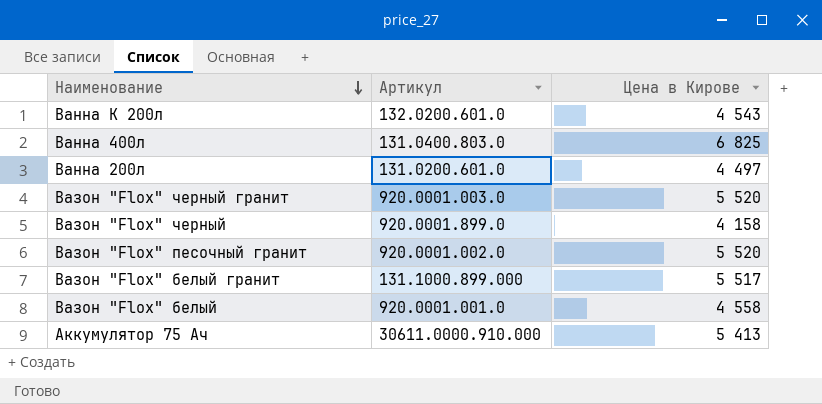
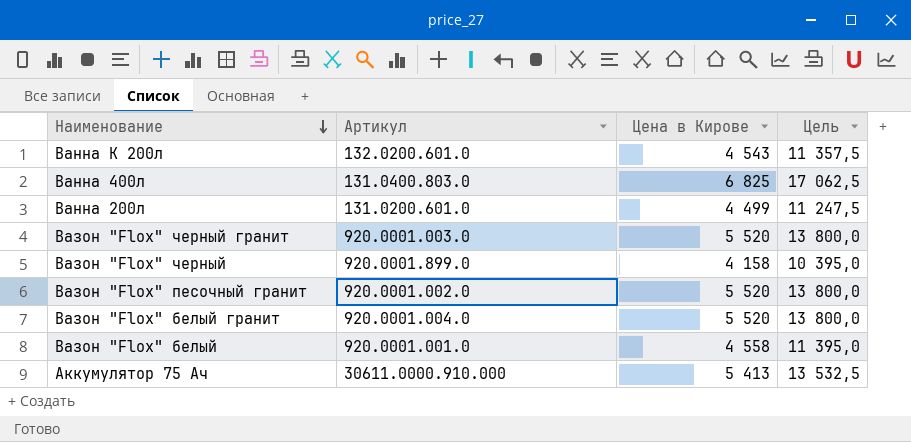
column Цель | formula: none -> [Цена в Кирове] * 2,5
Ванна 200л | Цена в Кирове: 4 497 -> 4 499
Вазон "Flox" белый гранит | Артикул: 131.1000.899.000 -> 920.0001.004.0
Вазон "Flox" белый гранит | Цена в Кирове: 5 517 -> 5 520

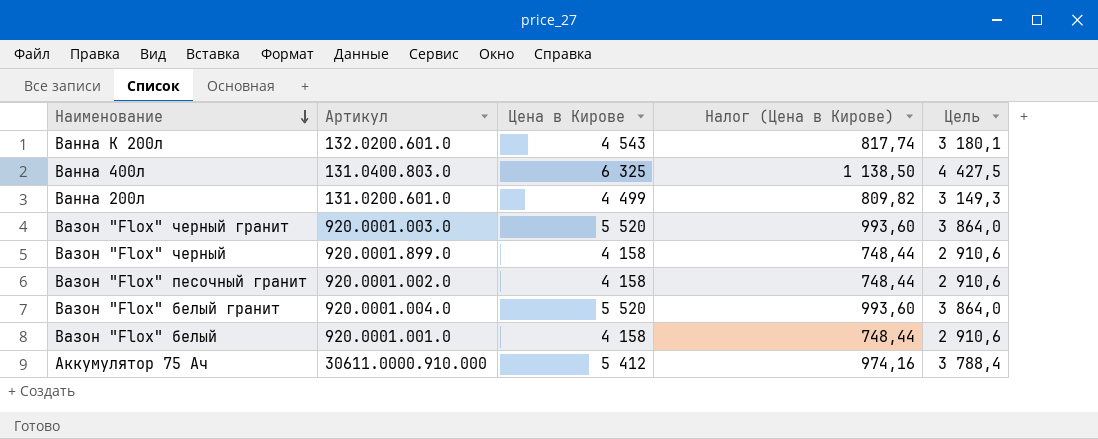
column Налог (Цена в Кирове) | formula: none -> [Цена в Кирове] * 0,18
column Цель | formula: [Цена в Кирове] * 2,5 -> [Цена в Кирове] * 0,7
Ванна 400л | Цена в Кирове: 6 825 -> 6 325
Вазон "Flox" песочный гранит | Цена в Кирове: 5 520 -> 4 158
Вазон "Flox" белый | Цена в Кирове: 4 558 -> 4 158
Аккумулятор 75 Ач | Цена в Кирове: 5 413 -> 5 412

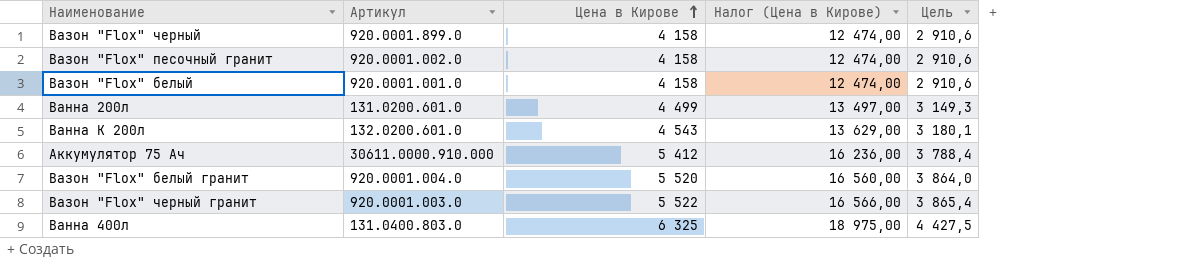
row order: Наименование descending -> Цена в Кирове ascending
column Налог (Цена в Кирове) | formula: [Цена в Кирове] * 0,18 -> [Цена в Кирове] * 3
Вазон "Flox" черный гранит | Цена в Кирове: 5 520 -> 5 522
Вазон "Flox" черный гранит | Цель: 3 864,0 -> 3 865,4

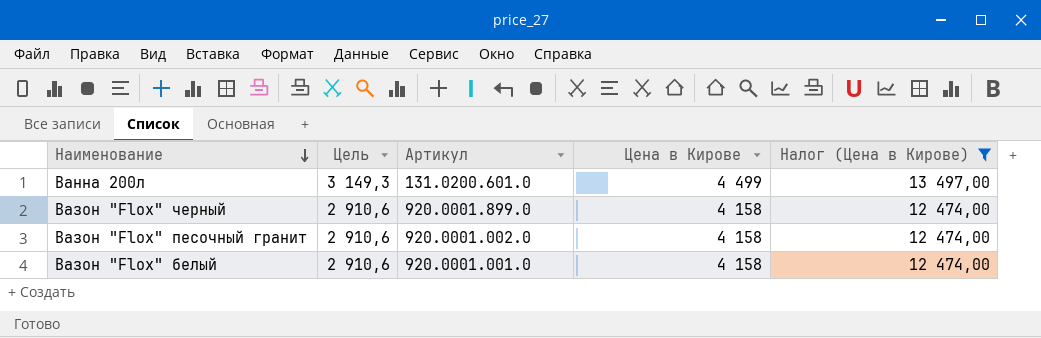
filter: none -> Налог (Цена в Кирове) <= 13 497,00
row order: Цена в Кирове ascending -> Наименование descending
column Цель | position: 5 -> 2

